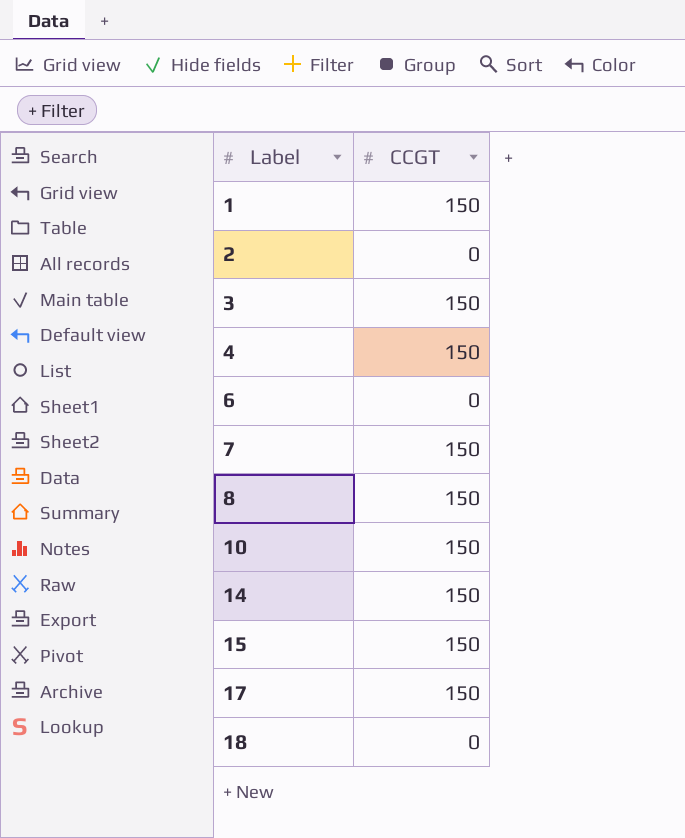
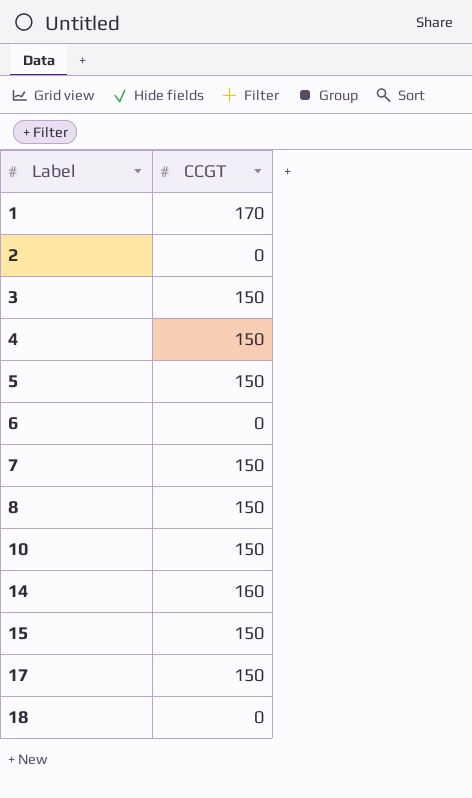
1 | CCGT: 150 -> 170
row 5: none -> 150
14 | CCGT: 150 -> 160

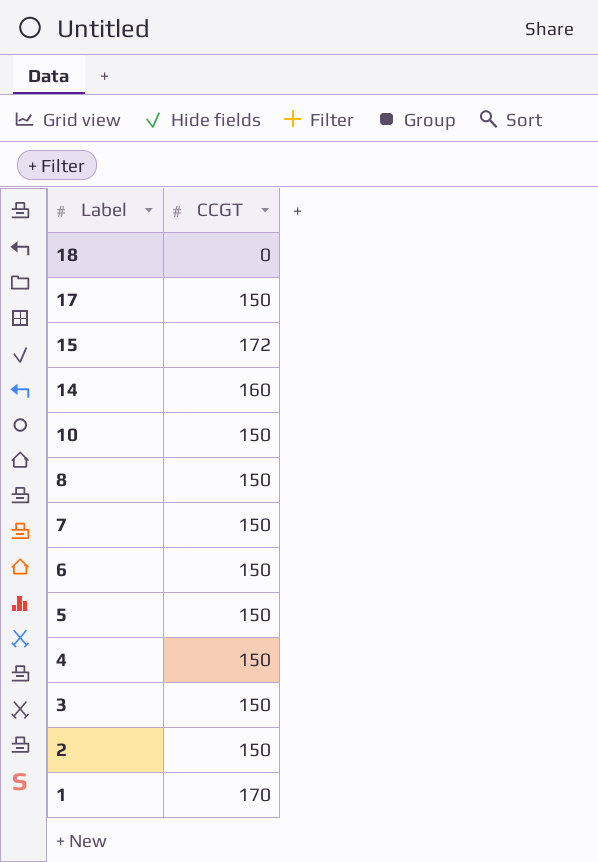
row order: Label ascending -> Label descending
15 | CCGT: 150 -> 172
6 | CCGT: 0 -> 150
2 | CCGT: 0 -> 150

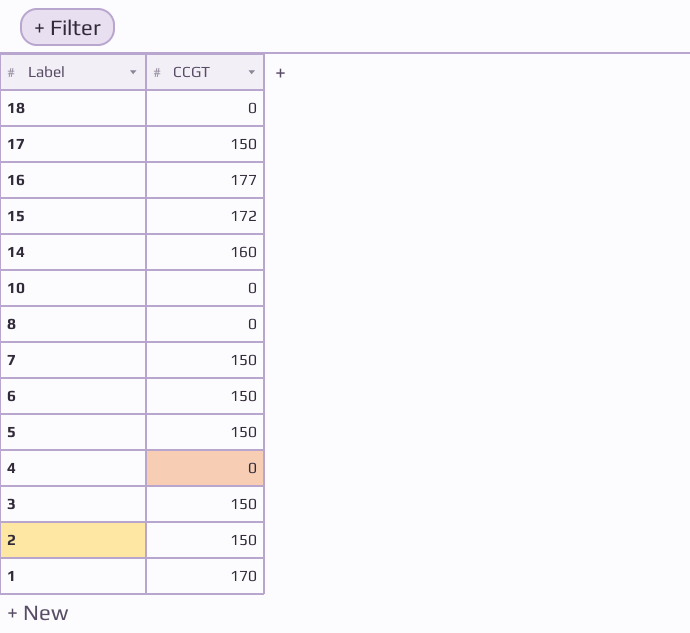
row 16: none -> 177
10 | CCGT: 150 -> 0
8 | CCGT: 150 -> 0
4 | CCGT: 150 -> 0

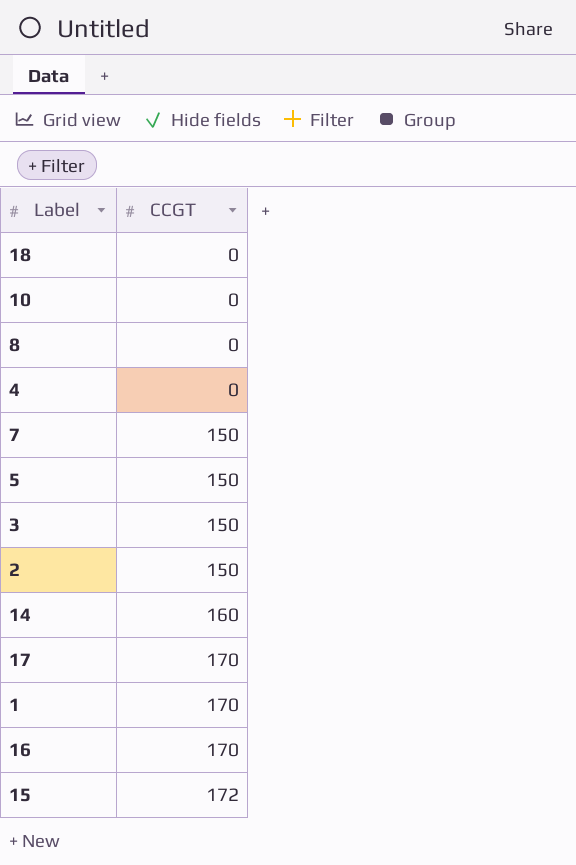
row order: Label descending -> CCGT ascending
row 6: 150 -> none
17 | CCGT: 150 -> 170
16 | CCGT: 177 -> 170

